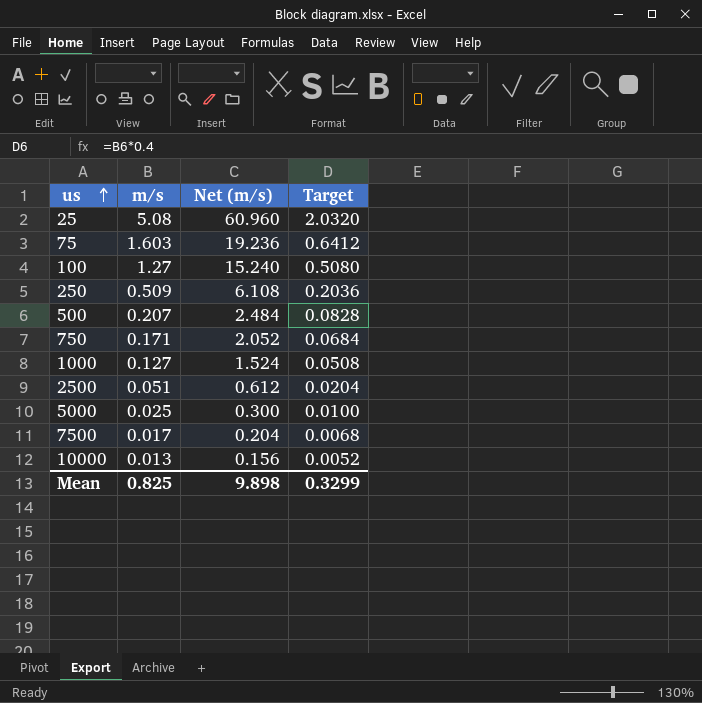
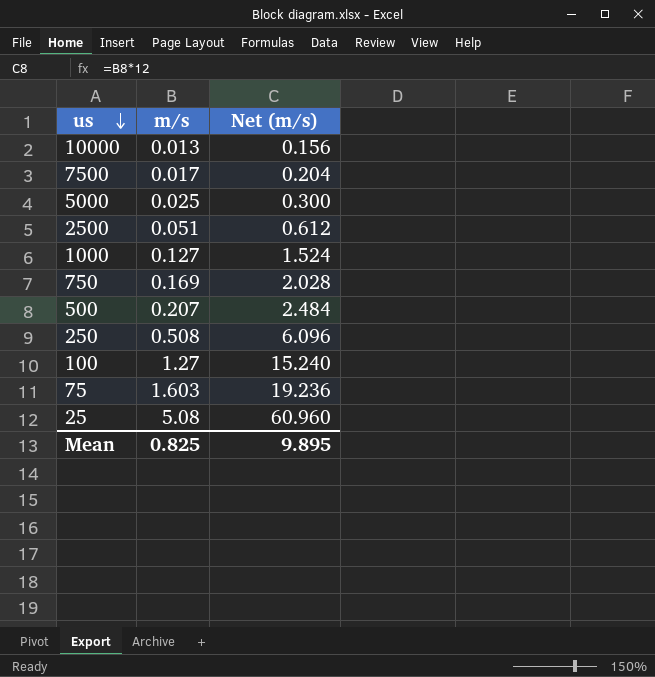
row order: us ascending -> us descending
column Target | formula: [m/s] * 0.4 -> none
750 | m/s: 0.171 -> 0.169
750 | Net (m/s): 2.052 -> 2.028
250 | m/s: 0.509 -> 0.508
250 | Net (m/s): 6.108 -> 6.096
Mean | Net (m/s): 9.898 -> 9.895

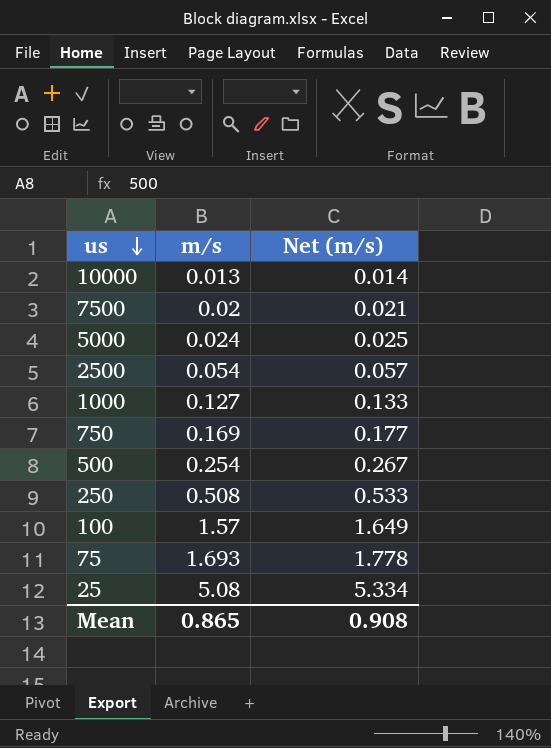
column Net (m/s) | formula: [m/s] * 12 -> [m/s] * 1.05
7500 | m/s: 0.017 -> 0.02
5000 | m/s: 0.025 -> 0.024
2500 | m/s: 0.051 -> 0.054
500 | m/s: 0.207 -> 0.254
100 | m/s: 1.27 -> 1.57
75 | m/s: 1.603 -> 1.693
Mean | m/s: 0.825 -> 0.865
Mean | Net (m/s): 9.895 -> 0.908

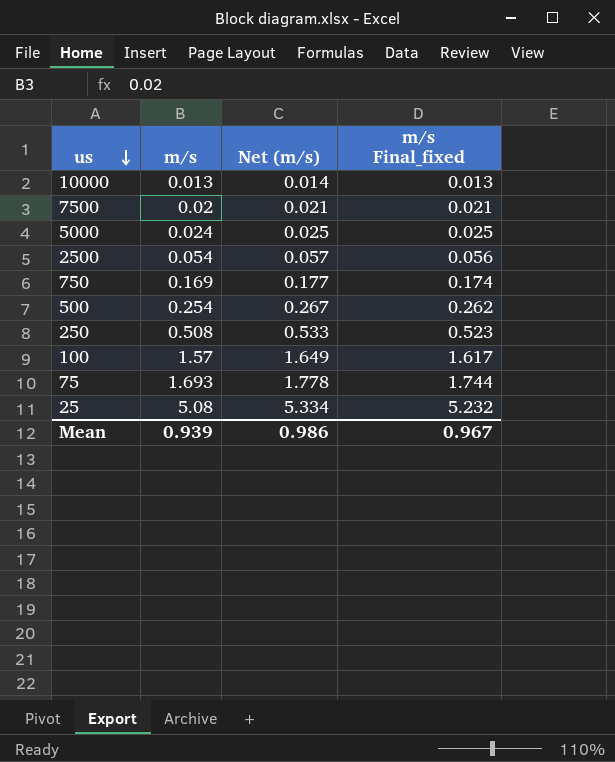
column m/s Final_fixed | formula: none -> [m/s] * 1.03
row 1000: 0.127 | 0.133 -> none
Mean | m/s: 0.865 -> 0.939
Mean | Net (m/s): 0.908 -> 0.986

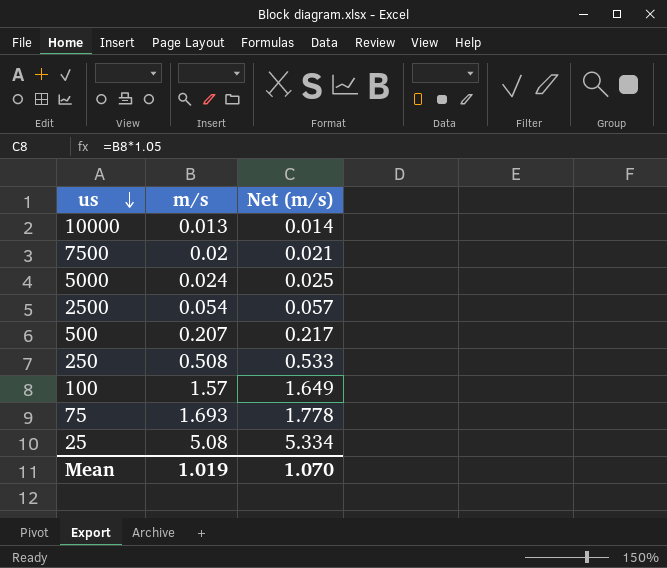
column m/s Final_fixed | formula: [m/s] * 1.03 -> none
row 750: 0.169 | 0.177 | 0.174 -> none
500 | m/s: 0.254 -> 0.207
500 | Net (m/s): 0.267 -> 0.217
Mean | m/s: 0.939 -> 1.019
Mean | Net (m/s): 0.986 -> 1.070

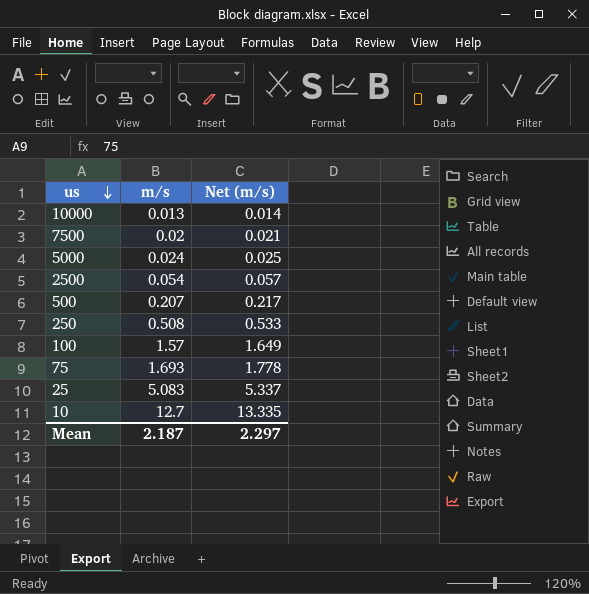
25 | m/s: 5.08 -> 5.083
25 | Net (m/s): 5.334 -> 5.337
row 10: none -> 12.7 | 13.335
Mean | m/s: 1.019 -> 2.187
Mean | Net (m/s): 1.070 -> 2.297

